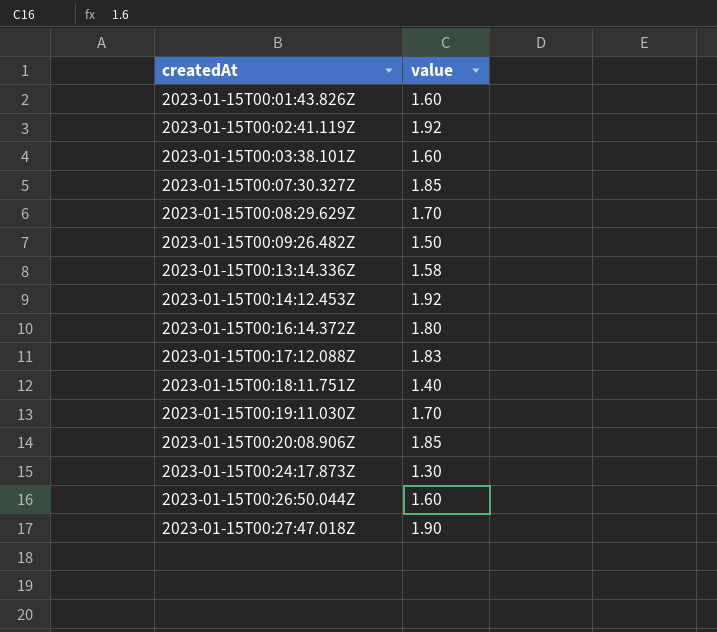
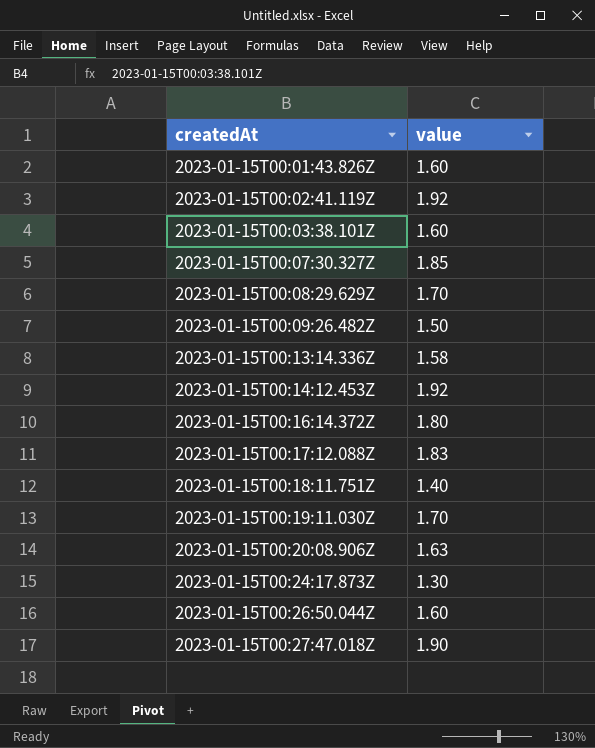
2023-01-15T00:20:08.906Z | value: 1.85 -> 1.63

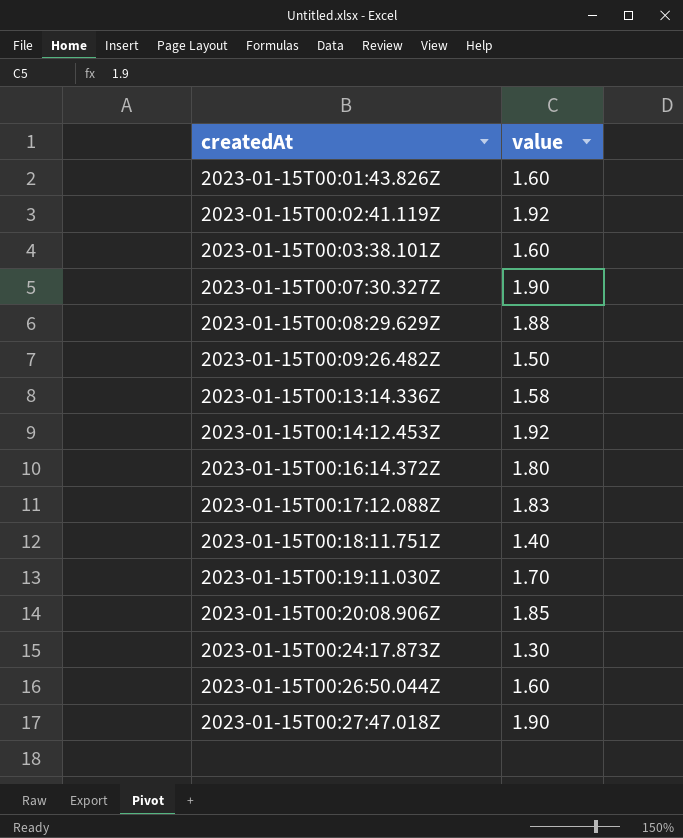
2023-01-15T00:07:30.327Z | value: 1.85 -> 1.90
2023-01-15T00:08:29.629Z | value: 1.70 -> 1.88
2023-01-15T00:20:08.906Z | value: 1.63 -> 1.85

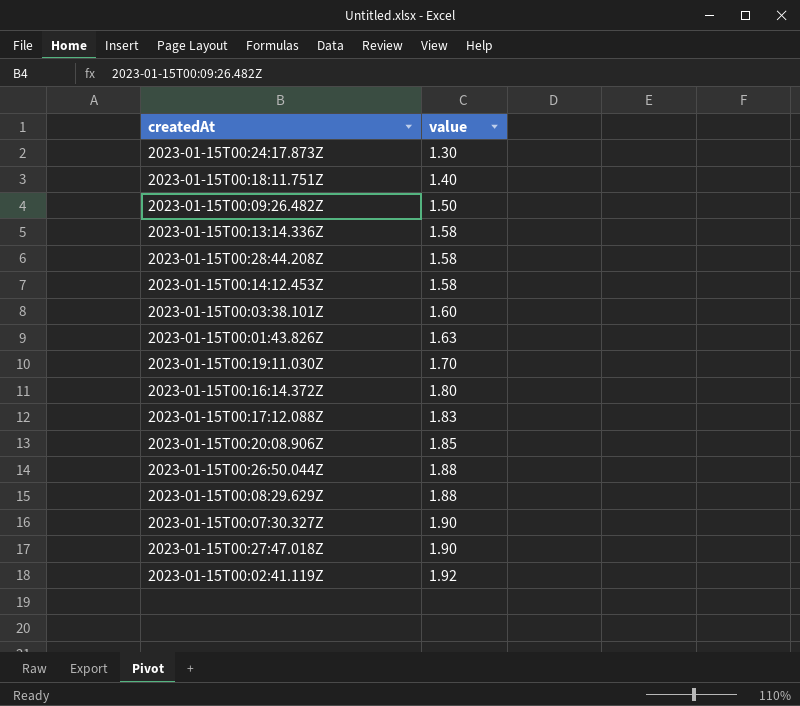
row order: createdAt ascending -> value ascending
row 2023-01-15T00:28:44.208Z: none -> 1.58
2023-01-15T00:14:12.453Z | value: 1.92 -> 1.58
2023-01-15T00:01:43.826Z | value: 1.60 -> 1.63
2023-01-15T00:26:50.044Z | value: 1.60 -> 1.88

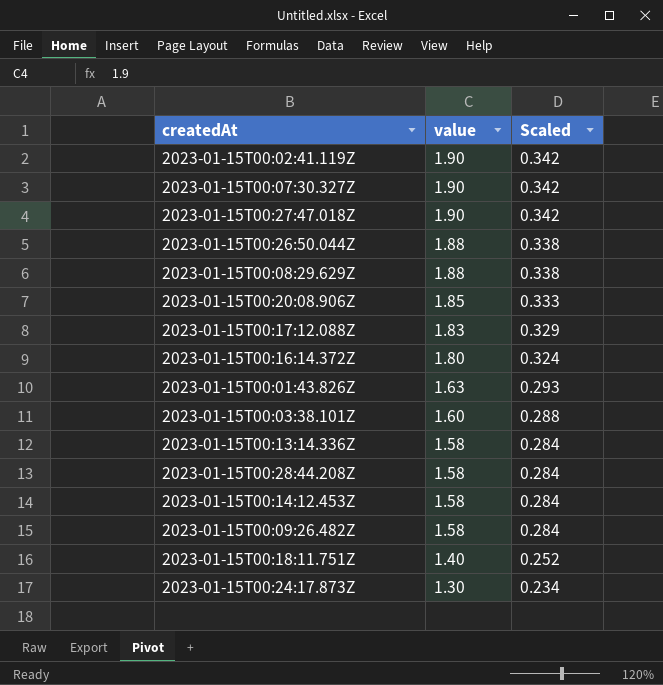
row order: value ascending -> value descending
column Scaled | formula: none -> [value] * 0.18
row 2023-01-15T00:19:11.030Z: 1.70 -> none
2023-01-15T00:02:41.119Z | value: 1.92 -> 1.90
2023-01-15T00:09:26.482Z | value: 1.50 -> 1.58

